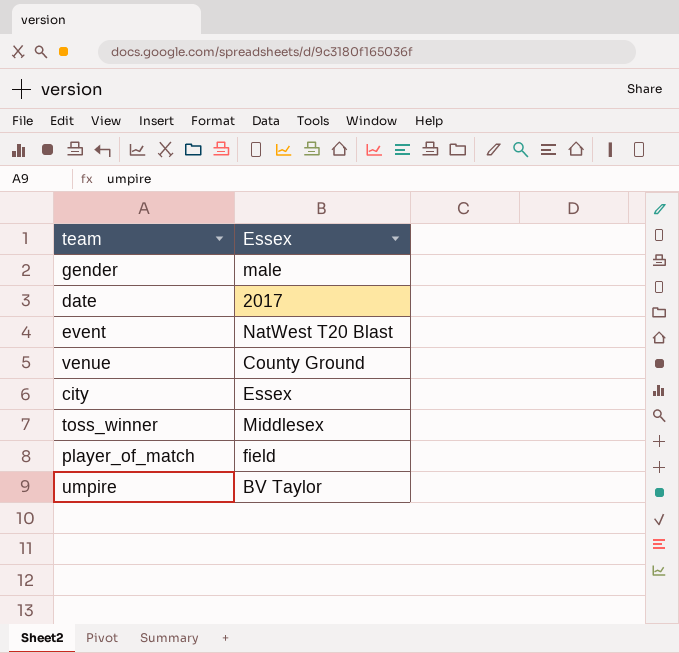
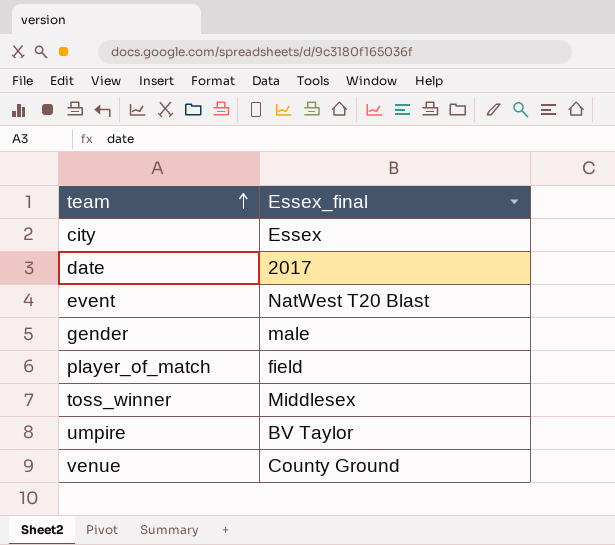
row order: none -> team ascending
column name: Essex -> Essex_final

